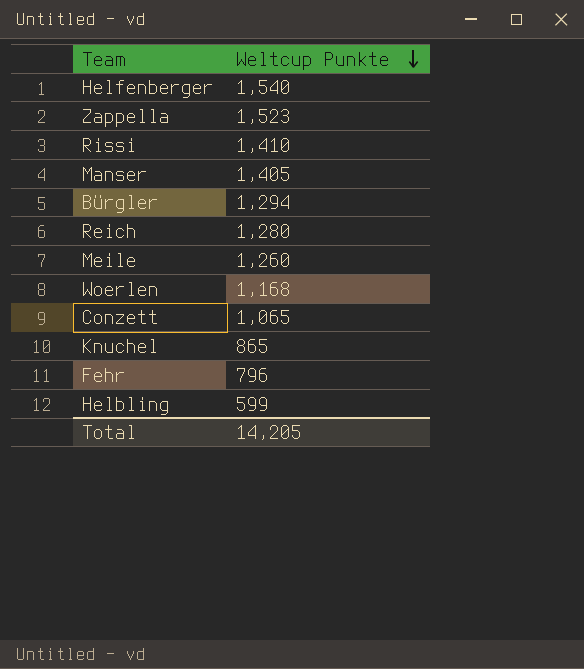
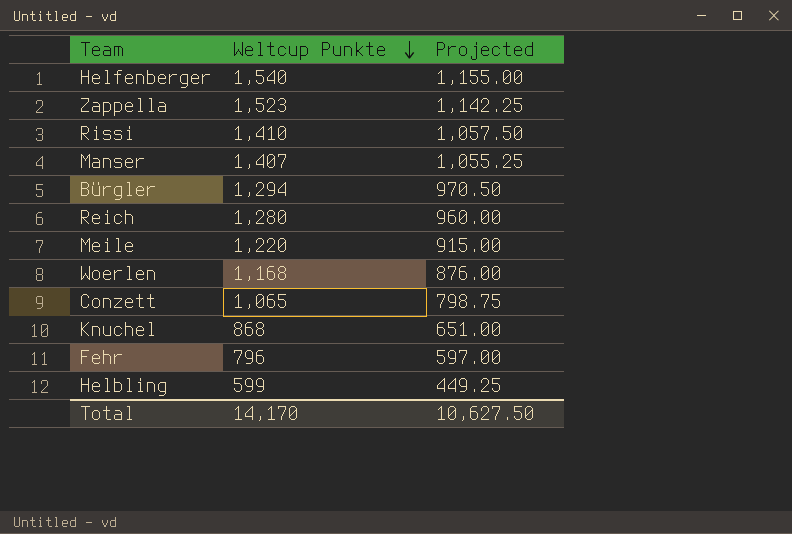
column Projected | formula: none -> [Weltcup Punkte] * 0.75
Manser | Weltcup Punkte: 1,405 -> 1,407
Meile | Weltcup Punkte: 1,260 -> 1,220
Knuchel | Weltcup Punkte: 865 -> 868
Total | Weltcup Punkte: 14,205 -> 14,170

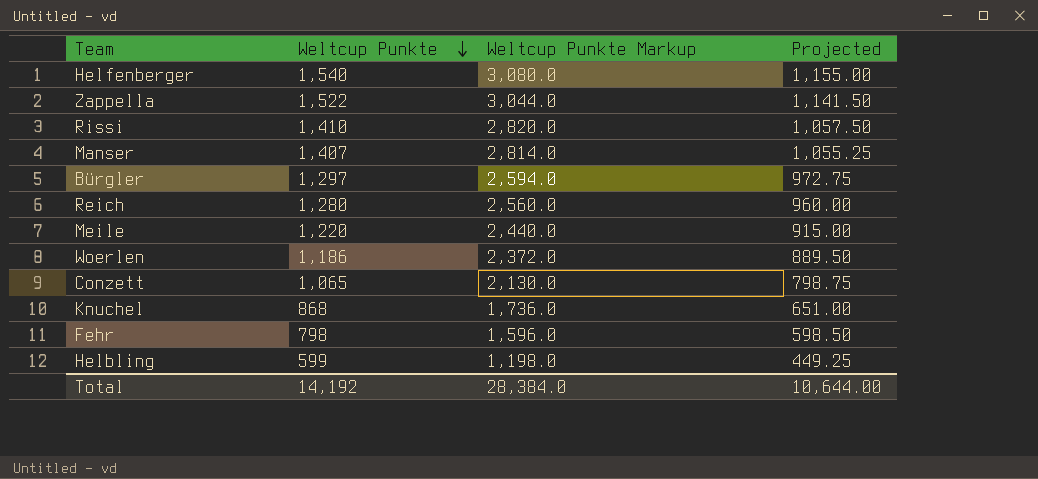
column Weltcup Punkte Markup | formula: none -> [Weltcup Punkte] * 2
Zappella | Weltcup Punkte: 1,523 -> 1,522
Zappella | Projected: 1,142.25 -> 1,141.50
Bürgler | Weltcup Punkte: 1,294 -> 1,297
Bürgler | Projected: 970.50 -> 972.75
Woerlen | Weltcup Punkte: 1,168 -> 1,186
Woerlen | Projected: 876.00 -> 889.50
Fehr | Weltcup Punkte: 796 -> 798
Fehr | Projected: 597.00 -> 598.50
Total | Weltcup Punkte: 14,170 -> 14,192
Total | Projected: 10,627.50 -> 10,644.00

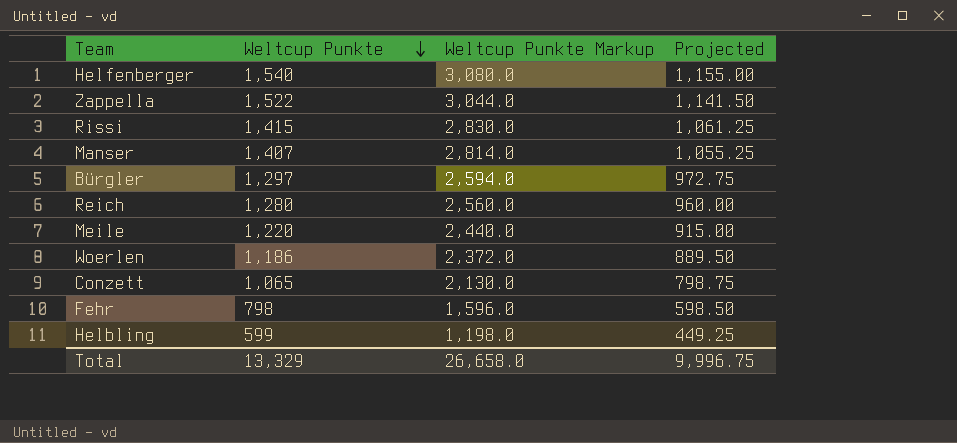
row Knuchel: 868 | 1,736.0 | 651.00 -> none
Rissi | Weltcup Punkte: 1,410 -> 1,415
Rissi | Weltcup Punkte Markup: 2,820.0 -> 2,830.0
Rissi | Projected: 1,057.50 -> 1,061.25
Total | Weltcup Punkte: 14,192 -> 13,329
Total | Weltcup Punkte Markup: 28,384.0 -> 26,658.0
Total | Projected: 10,644.00 -> 9,996.75

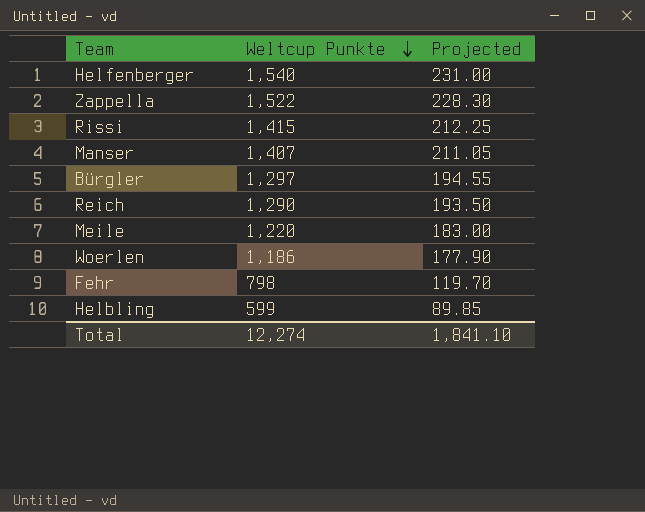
column Weltcup Punkte Markup | formula: [Weltcup Punkte] * 2 -> none
column Projected | formula: [Weltcup Punkte] * 0.75 -> [Weltcup Punkte] * 0.15
row Conzett: 1,065 | 2,130.0 | 798.75 -> none
Reich | Weltcup Punkte: 1,280 -> 1,290
Total | Weltcup Punkte: 13,329 -> 12,274
Total | Projected: 9,996.75 -> 1,841.10

